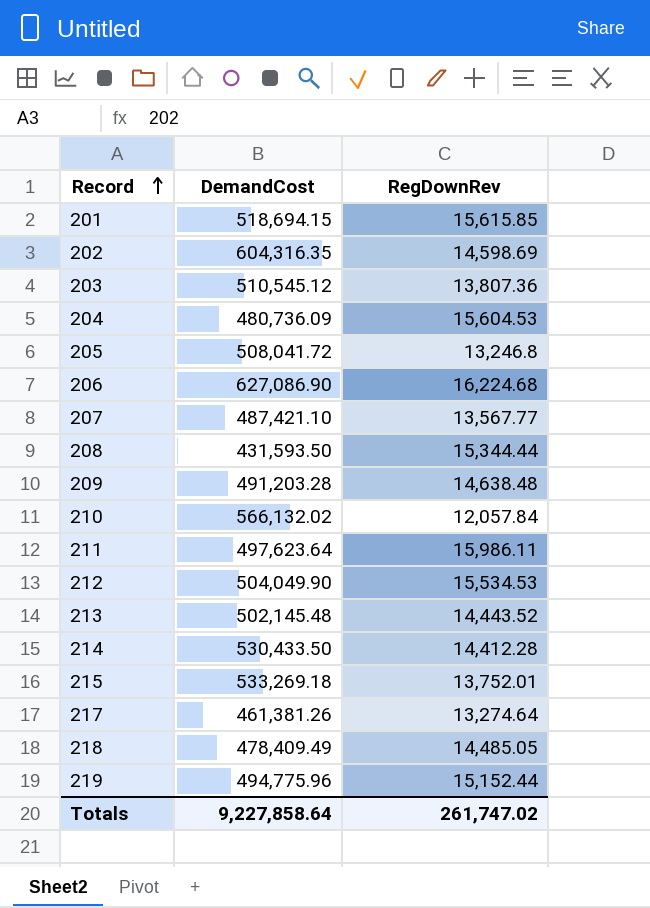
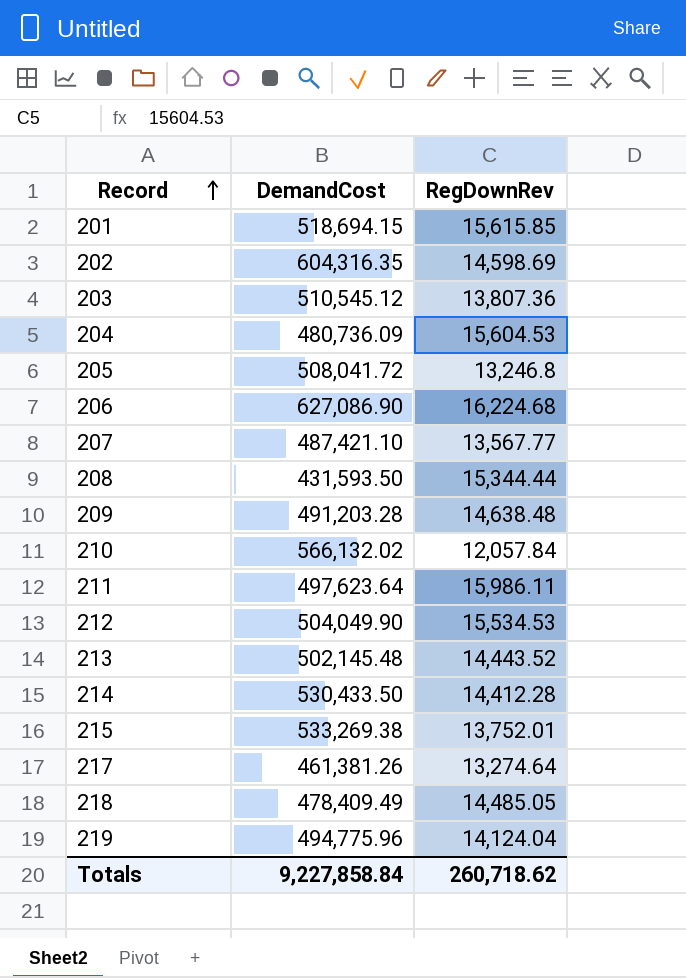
215 | DemandCost: 533,269.18 -> 533,269.38
219 | RegDownRev: 15,152.44 -> 14,124.04
Totals | DemandCost: 9,227,858.64 -> 9,227,858.84
Totals | RegDownRev: 261,747.02 -> 260,718.62

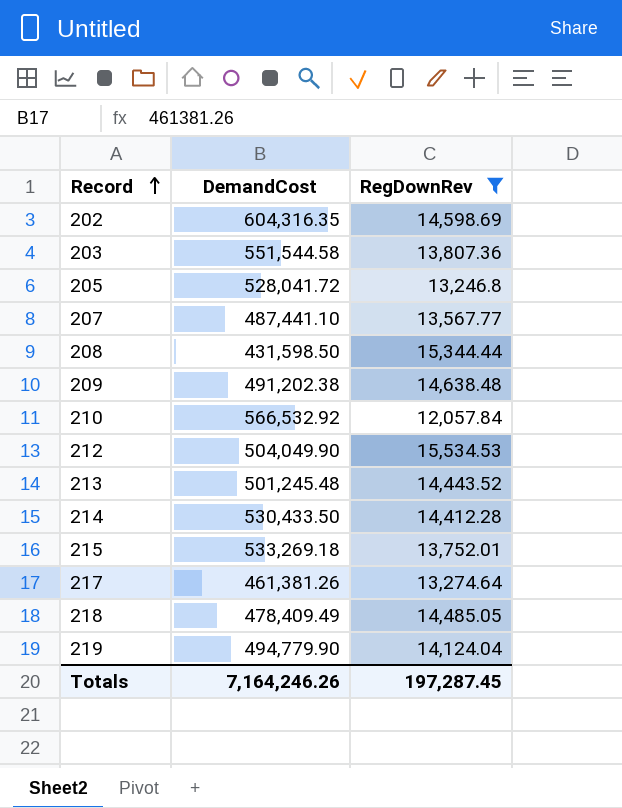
filter: none -> RegDownRev <= 15,534.53
203 | DemandCost: 510,545.12 -> 551,544.58
205 | DemandCost: 508,041.72 -> 528,041.72
207 | DemandCost: 487,421.10 -> 487,441.10
208 | DemandCost: 431,593.50 -> 431,598.50
209 | DemandCost: 491,203.28 -> 491,202.38
210 | DemandCost: 566,132.02 -> 566,532.92
213 | DemandCost: 502,145.48 -> 501,245.48
215 | DemandCost: 533,269.38 -> 533,269.18
219 | DemandCost: 494,775.96 -> 494,779.90
Totals | DemandCost: 9,227,858.84 -> 7,164,246.26
Totals | RegDownRev: 260,718.62 -> 197,287.45

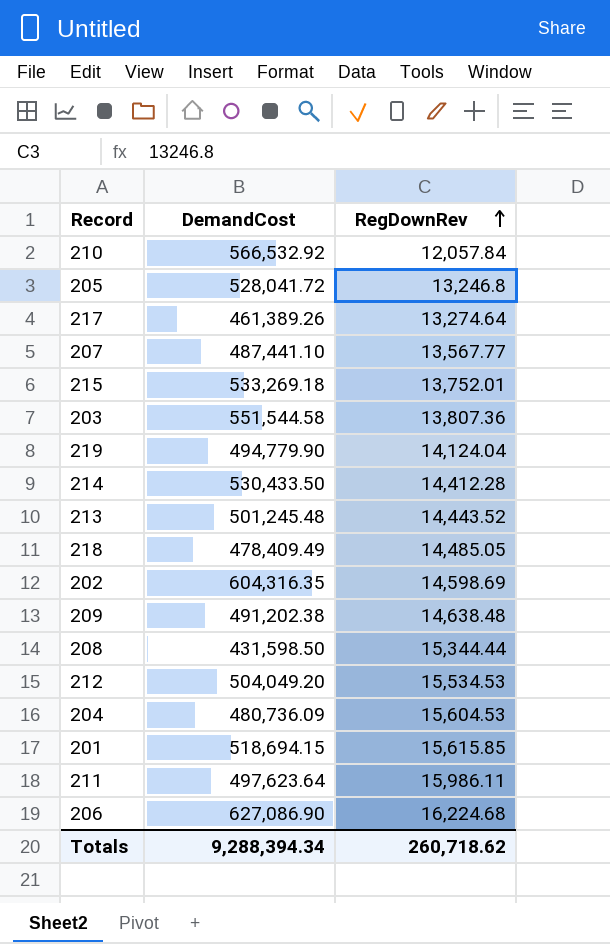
filter: RegDownRev <= 15,534.53 -> none
row order: Record ascending -> RegDownRev ascending
217 | DemandCost: 461,381.26 -> 461,389.26
212 | DemandCost: 504,049.90 -> 504,049.20
Totals | DemandCost: 7,164,246.26 -> 9,288,394.34
Totals | RegDownRev: 197,287.45 -> 260,718.62

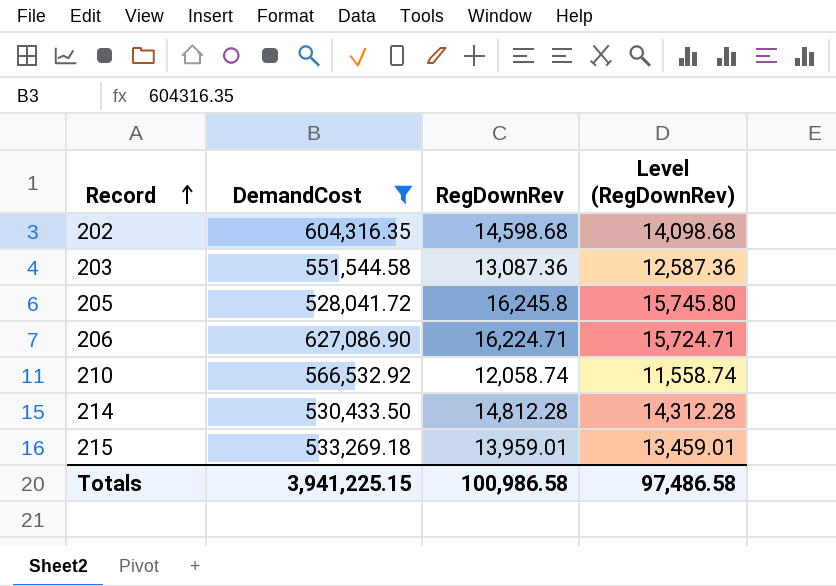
filter: none -> DemandCost >= 528,041.72
row order: RegDownRev ascending -> Record ascending
column Level (RegDownRev) | formula: none -> [RegDownRev] - 500
202 | RegDownRev: 14,598.69 -> 14,598.68
203 | RegDownRev: 13,807.36 -> 13,087.36
205 | RegDownRev: 13,246.8 -> 16,245.8
206 | RegDownRev: 16,224.68 -> 16,224.71
210 | RegDownRev: 12,057.84 -> 12,058.74
214 | RegDownRev: 14,412.28 -> 14,812.28
215 | RegDownRev: 13,752.01 -> 13,959.01
Totals | DemandCost: 9,288,394.34 -> 3,941,225.15
Totals | RegDownRev: 260,718.62 -> 100,986.58

